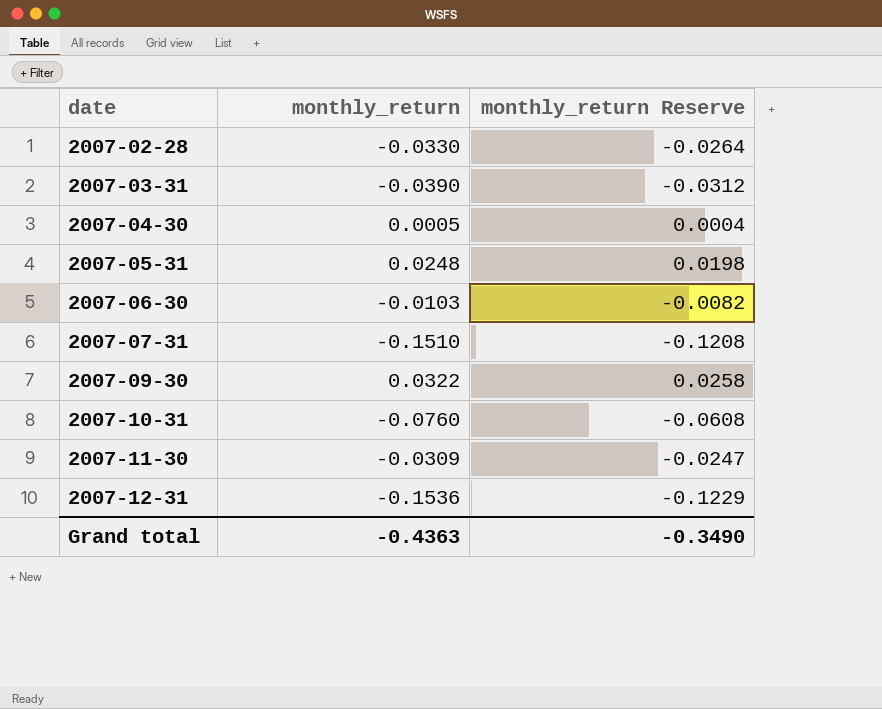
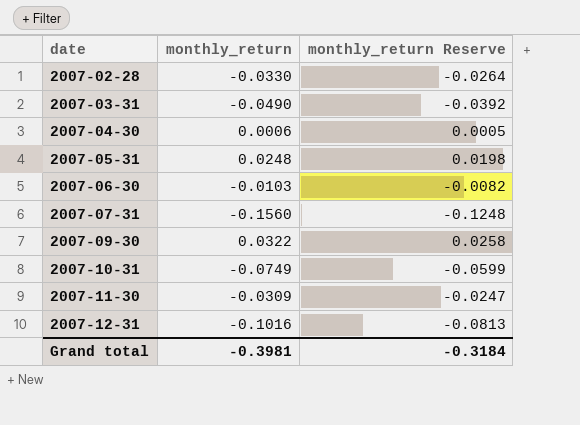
2007-03-31 | monthly_return: -0.0390 -> -0.0490
2007-03-31 | monthly_return Reserve: -0.0312 -> -0.0392
2007-04-30 | monthly_return: 0.0005 -> 0.0006
2007-04-30 | monthly_return Reserve: 0.0004 -> 0.0005
2007-07-31 | monthly_return: -0.1510 -> -0.1560
2007-07-31 | monthly_return Reserve: -0.1208 -> -0.1248
2007-10-31 | monthly_return: -0.0760 -> -0.0749
2007-10-31 | monthly_return Reserve: -0.0608 -> -0.0599
2007-12-31 | monthly_return: -0.1536 -> -0.1016
2007-12-31 | monthly_return Reserve: -0.1229 -> -0.0813
Grand total | monthly_return: -0.4363 -> -0.3981
Grand total | monthly_return Reserve: -0.3490 -> -0.3184

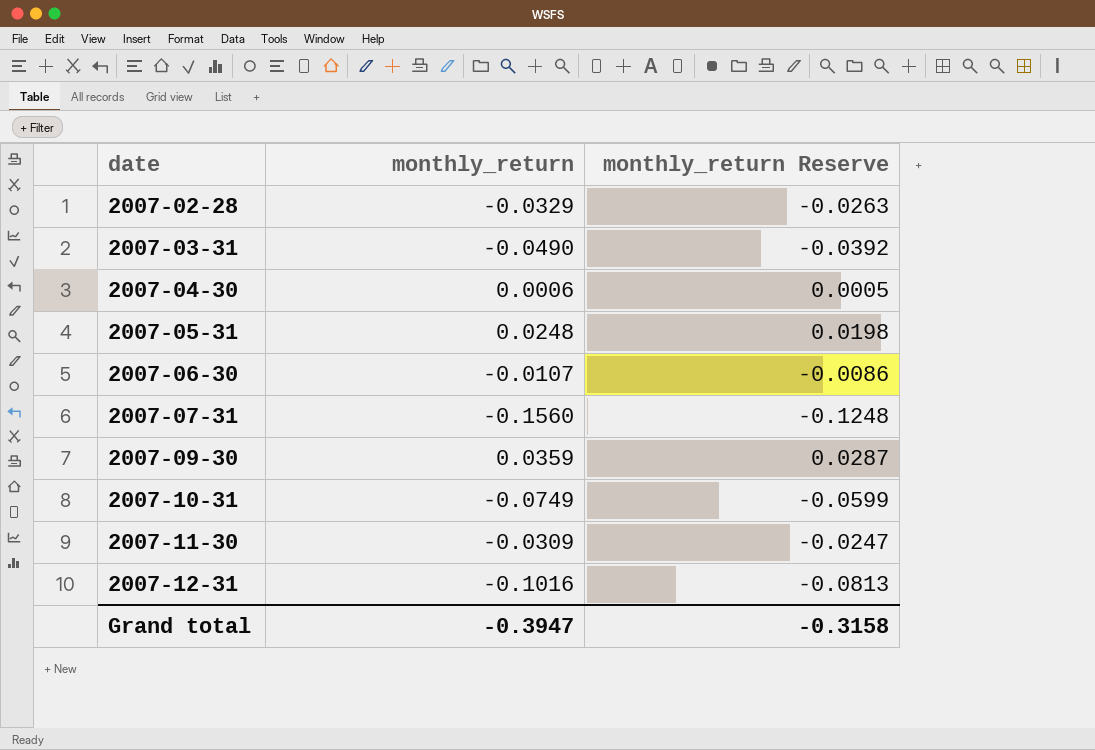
2007-02-28 | monthly_return: -0.0330 -> -0.0329
2007-02-28 | monthly_return Reserve: -0.0264 -> -0.0263
2007-06-30 | monthly_return: -0.0103 -> -0.0107
2007-06-30 | monthly_return Reserve: -0.0082 -> -0.0086
2007-09-30 | monthly_return: 0.0322 -> 0.0359
2007-09-30 | monthly_return Reserve: 0.0258 -> 0.0287
Grand total | monthly_return: -0.3981 -> -0.3947
Grand total | monthly_return Reserve: -0.3184 -> -0.3158

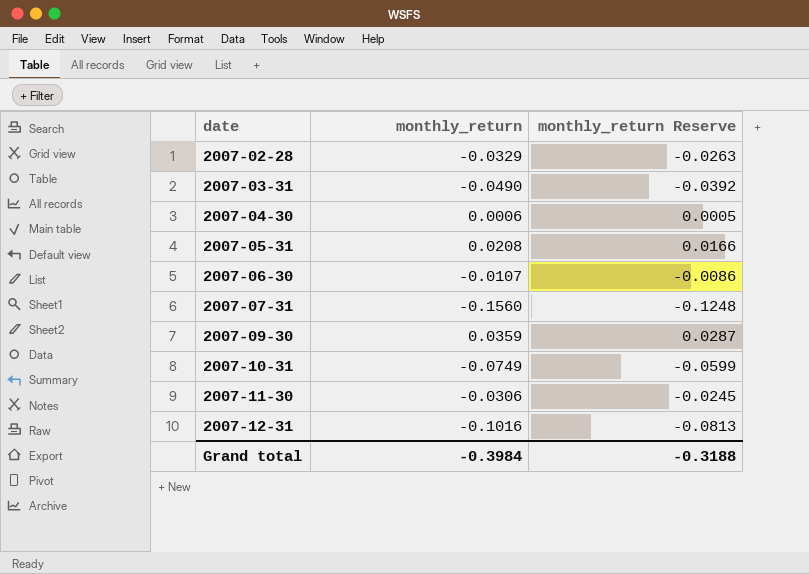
2007-05-31 | monthly_return: 0.0248 -> 0.0208
2007-05-31 | monthly_return Reserve: 0.0198 -> 0.0166
2007-11-30 | monthly_return: -0.0309 -> -0.0306
2007-11-30 | monthly_return Reserve: -0.0247 -> -0.0245
Grand total | monthly_return: -0.3947 -> -0.3984
Grand total | monthly_return Reserve: -0.3158 -> -0.3188

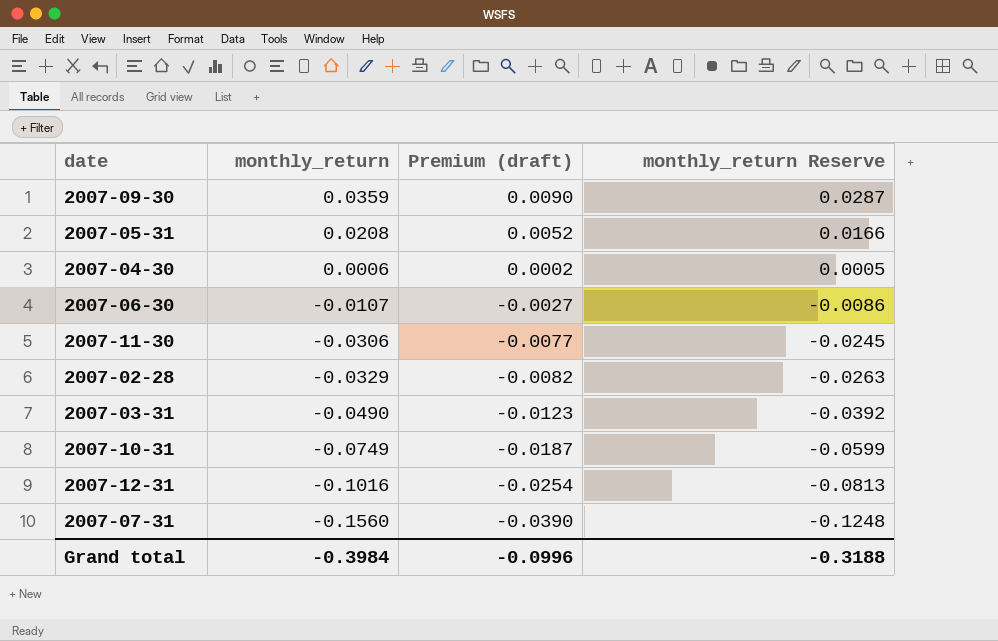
row order: date ascending -> monthly_return descending
column Premium (draft) | formula: none -> [monthly_return] * 0.25

